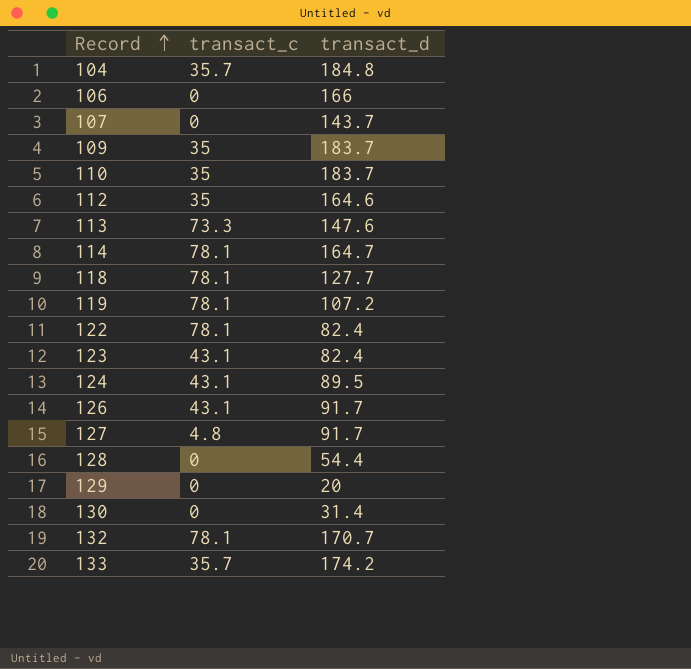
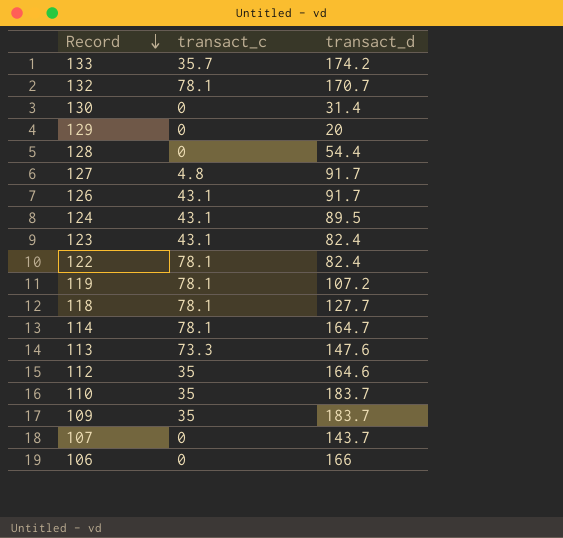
row order: Record ascending -> Record descending
row 104: 35.7 | 184.8 -> none

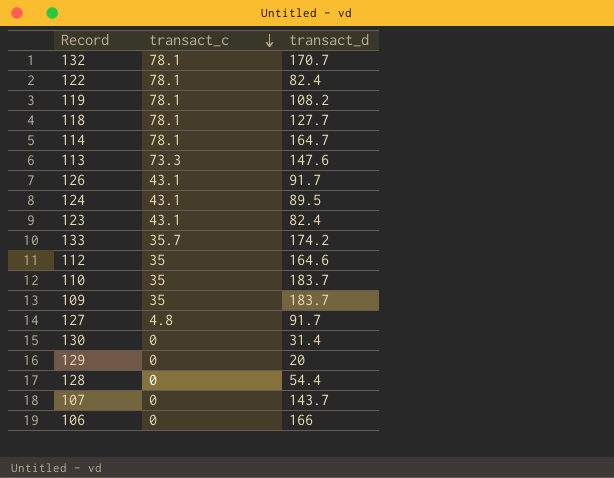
row order: Record descending -> transact_c descending
119 | transact_d: 107.2 -> 108.2

